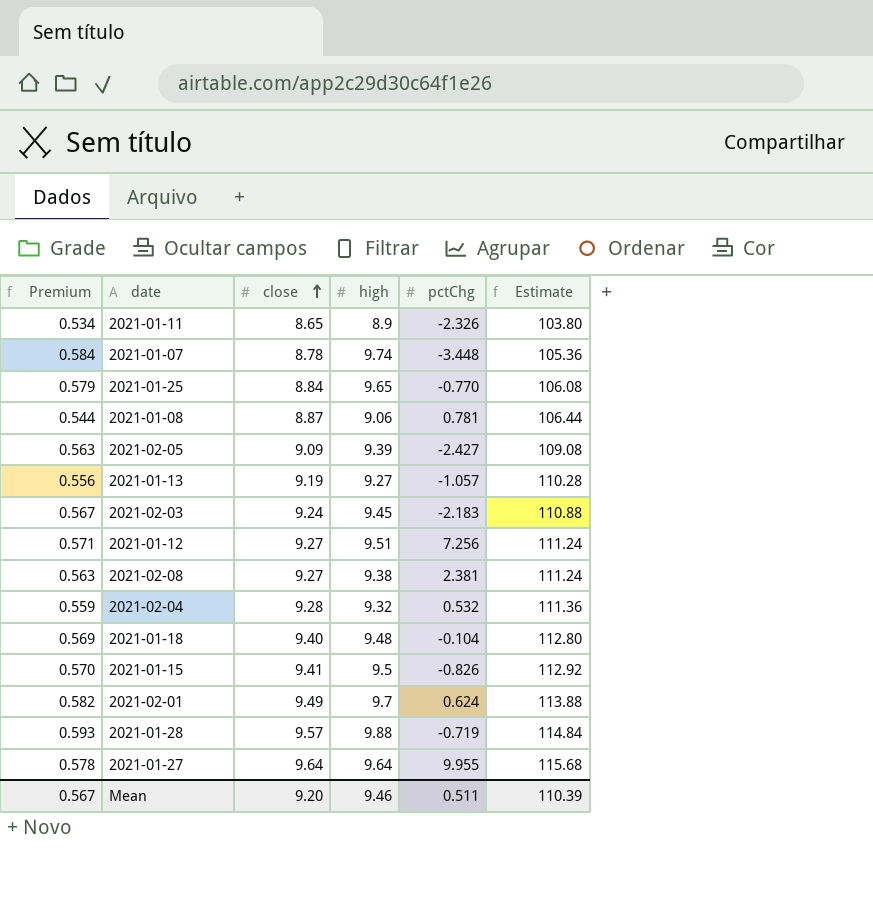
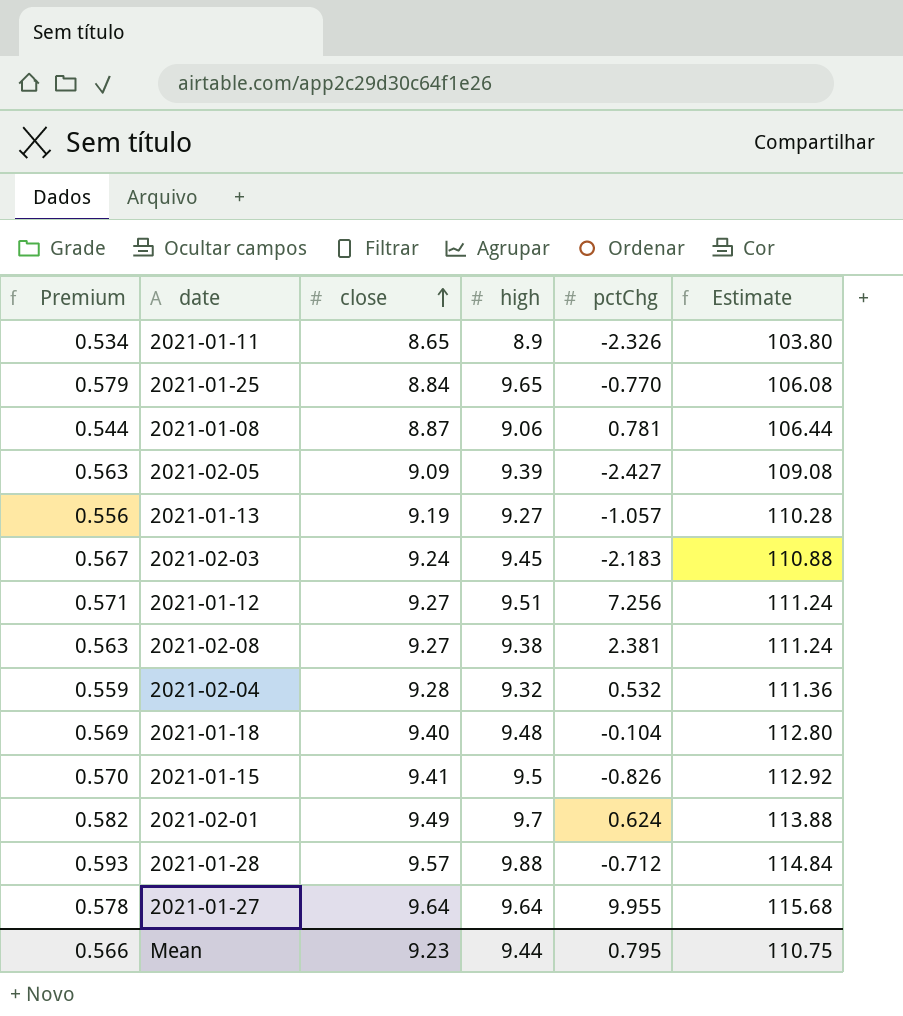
row 2021-01-07: 0.584 | 8.78 | 9.74 | -3.448 | 105.36 -> none
2021-01-28 | pctChg: -0.719 -> -0.712
Mean | Premium: 0.567 -> 0.566
Mean | close: 9.20 -> 9.23
Mean | high: 9.46 -> 9.44
Mean | pctChg: 0.511 -> 0.795
Mean | Estimate: 110.39 -> 110.75

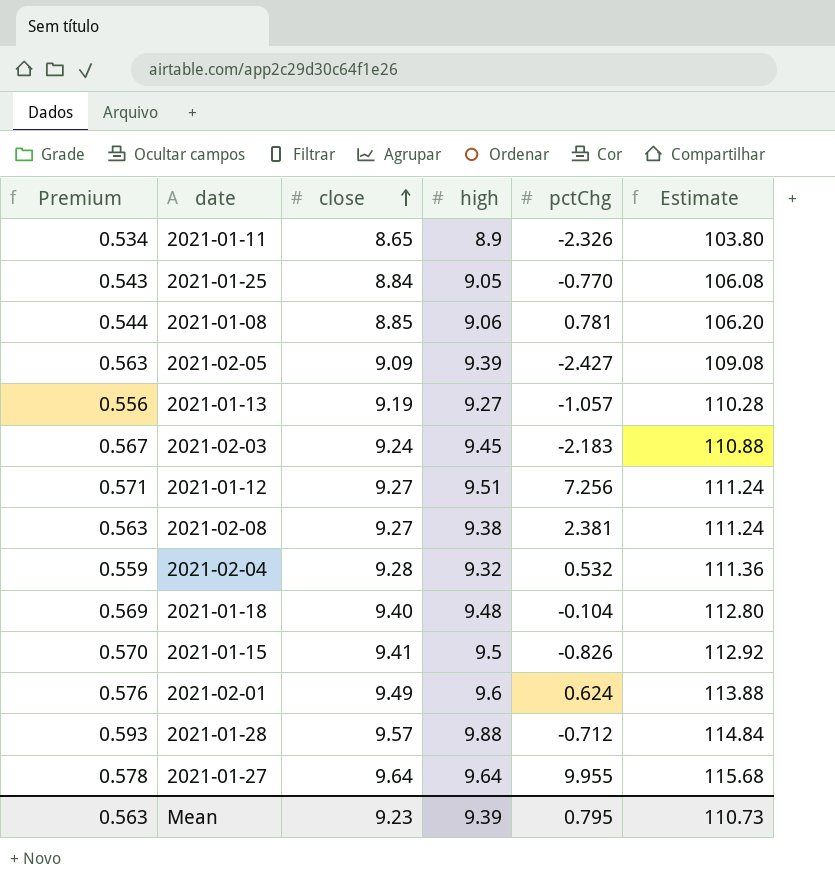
2021-01-25 | Premium: 0.579 -> 0.543
2021-01-25 | high: 9.65 -> 9.05
2021-01-08 | close: 8.87 -> 8.85
2021-01-08 | Estimate: 106.44 -> 106.20
2021-02-01 | Premium: 0.582 -> 0.576
2021-02-01 | high: 9.7 -> 9.6
Mean | Premium: 0.566 -> 0.563
Mean | high: 9.44 -> 9.39
Mean | Estimate: 110.75 -> 110.73

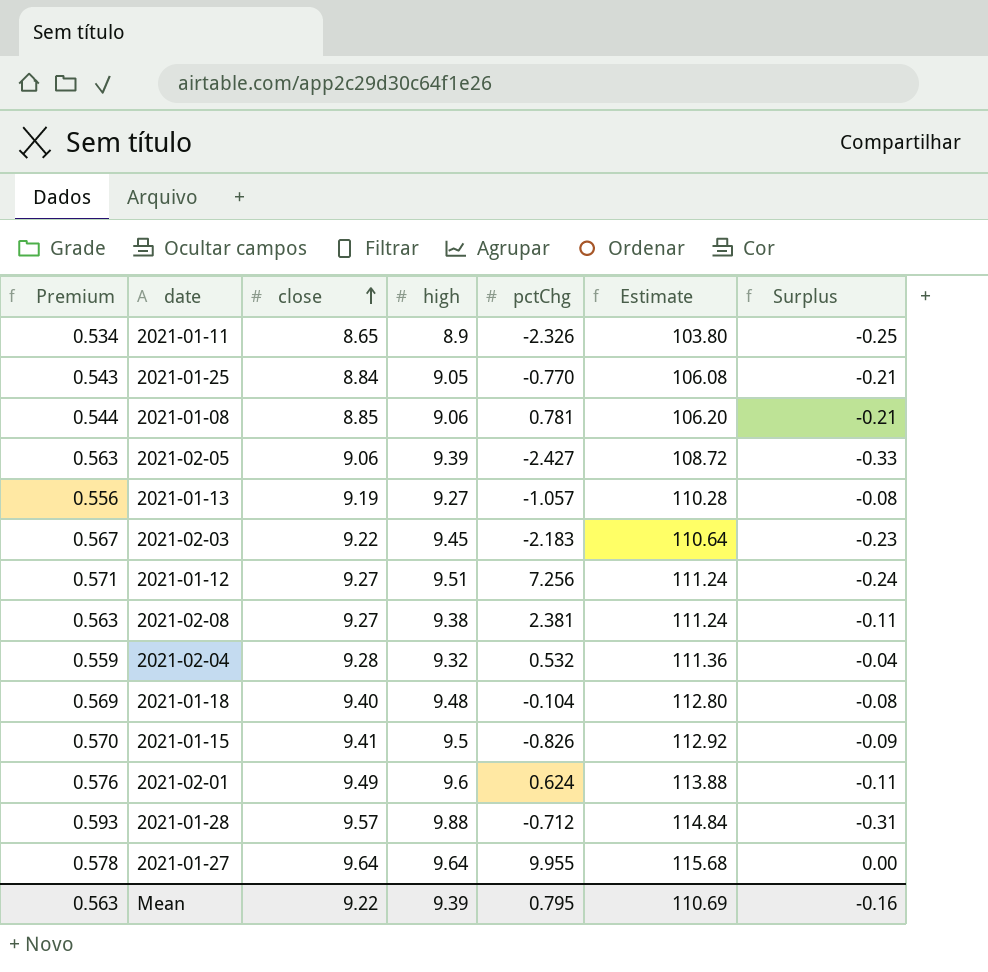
column Surplus | formula: none -> [close] - [high]
2021-02-05 | close: 9.09 -> 9.06
2021-02-05 | Estimate: 109.08 -> 108.72
2021-02-03 | close: 9.24 -> 9.22
2021-02-03 | Estimate: 110.88 -> 110.64
Mean | close: 9.23 -> 9.22
Mean | Estimate: 110.73 -> 110.69

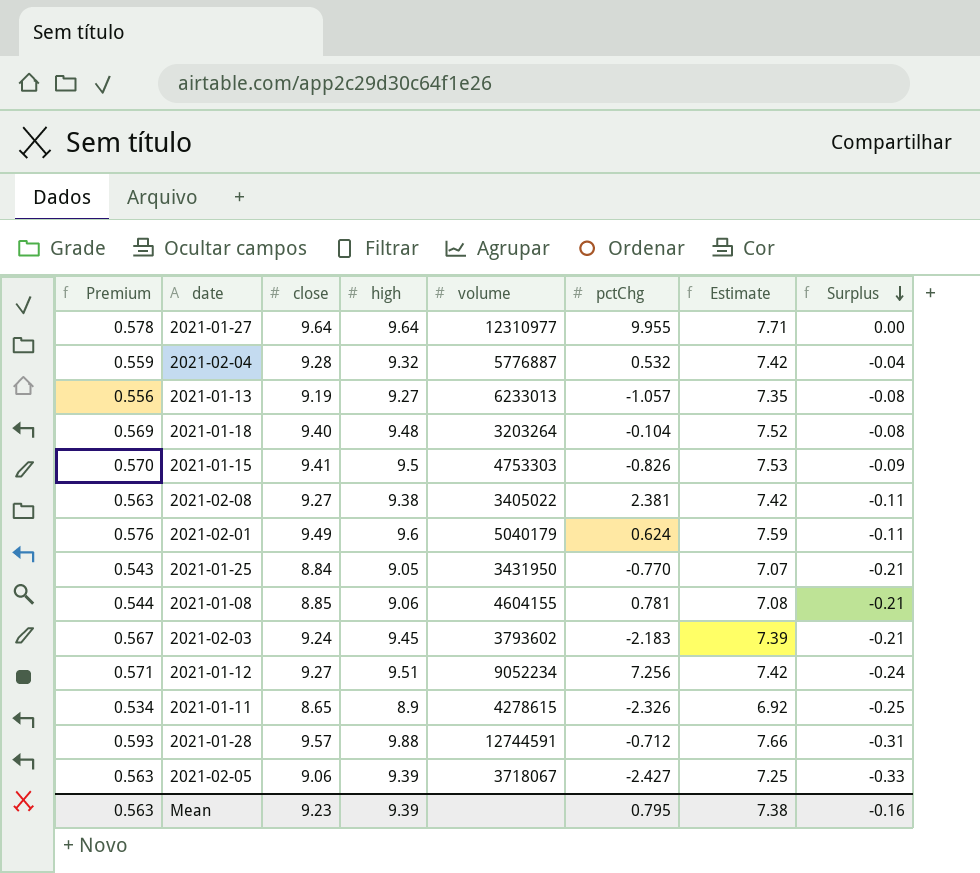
row order: close ascending -> Surplus descending
column volume | position: none -> 5
column Estimate | formula: [close] * 12 -> [close] * 0.8
2021-02-03 | close: 9.22 -> 9.24
2021-02-03 | Surplus: -0.23 -> -0.21
Mean | close: 9.22 -> 9.23
Mean | Estimate: 110.69 -> 7.38

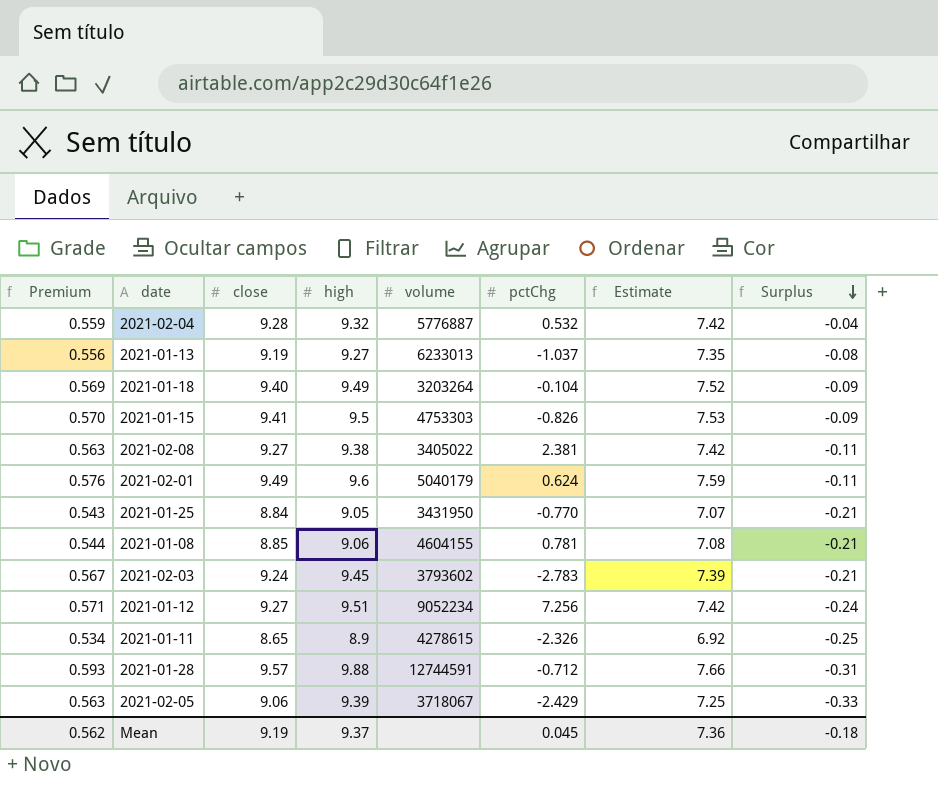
row 2021-01-27: 0.578 | 9.64 | 9.64 | 12310977 | 9.955 | 7.71 | 0.00 -> none
2021-01-13 | pctChg: -1.057 -> -1.037
2021-01-18 | high: 9.48 -> 9.49
2021-01-18 | Surplus: -0.08 -> -0.09
2021-02-03 | pctChg: -2.183 -> -2.783
2021-02-05 | pctChg: -2.427 -> -2.429
Mean | Premium: 0.563 -> 0.562
Mean | close: 9.23 -> 9.19
Mean | high: 9.39 -> 9.37
Mean | pctChg: 0.795 -> 0.045
Mean | Estimate: 7.38 -> 7.36
Mean | Surplus: -0.16 -> -0.18

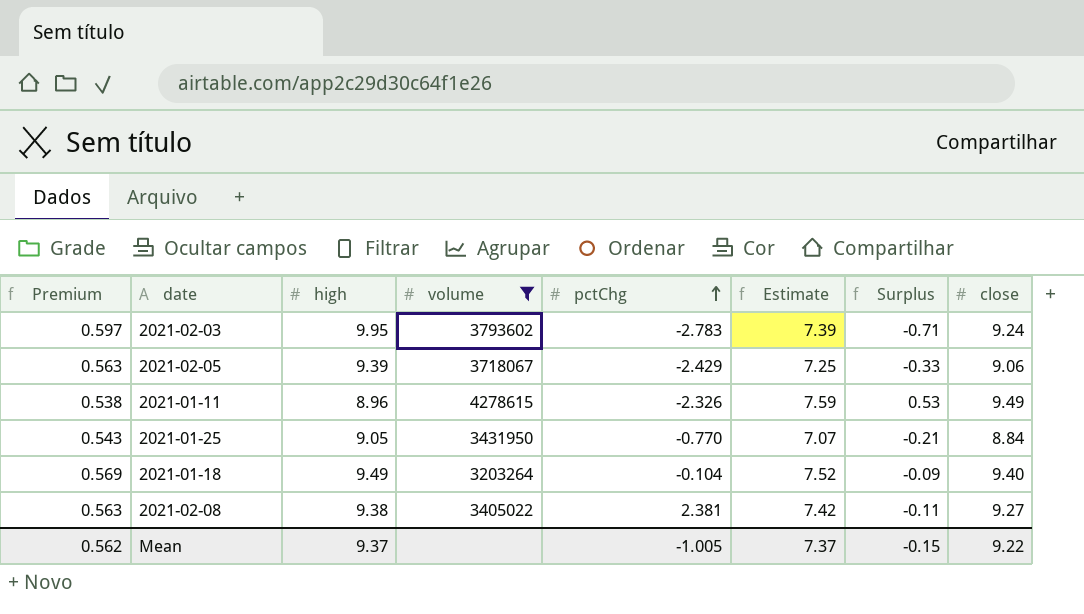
filter: none -> volume <= 4278615
row order: Surplus descending -> pctChg ascending
column close | position: 3 -> 8
2021-02-03 | Premium: 0.567 -> 0.597
2021-02-03 | high: 9.45 -> 9.95
2021-02-03 | Surplus: -0.21 -> -0.71
2021-01-11 | Premium: 0.534 -> 0.538
2021-01-11 | high: 8.9 -> 8.96
2021-01-11 | Estimate: 6.92 -> 7.59
2021-01-11 | Surplus: -0.25 -> 0.53
2021-01-11 | close: 8.65 -> 9.49
Mean | pctChg: 0.045 -> -1.005
Mean | Estimate: 7.36 -> 7.37
Mean | Surplus: -0.18 -> -0.15
Mean | close: 9.19 -> 9.22

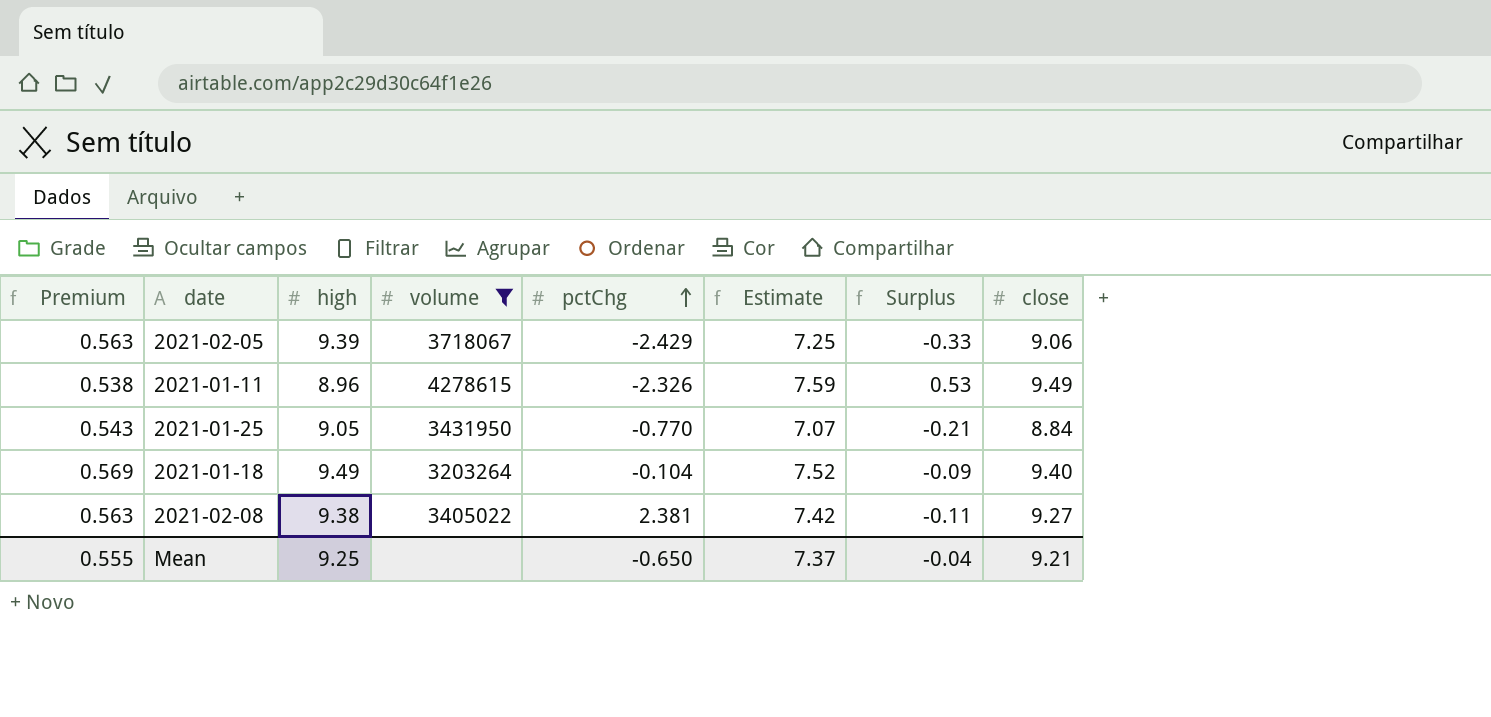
row 2021-02-03: 0.597 | 9.95 | 3793602 | -2.783 | 7.39 | -0.71 | 9.24 -> none
Mean | Premium: 0.562 -> 0.555
Mean | high: 9.37 -> 9.25
Mean | pctChg: -1.005 -> -0.650
Mean | Surplus: -0.15 -> -0.04
Mean | close: 9.22 -> 9.21

